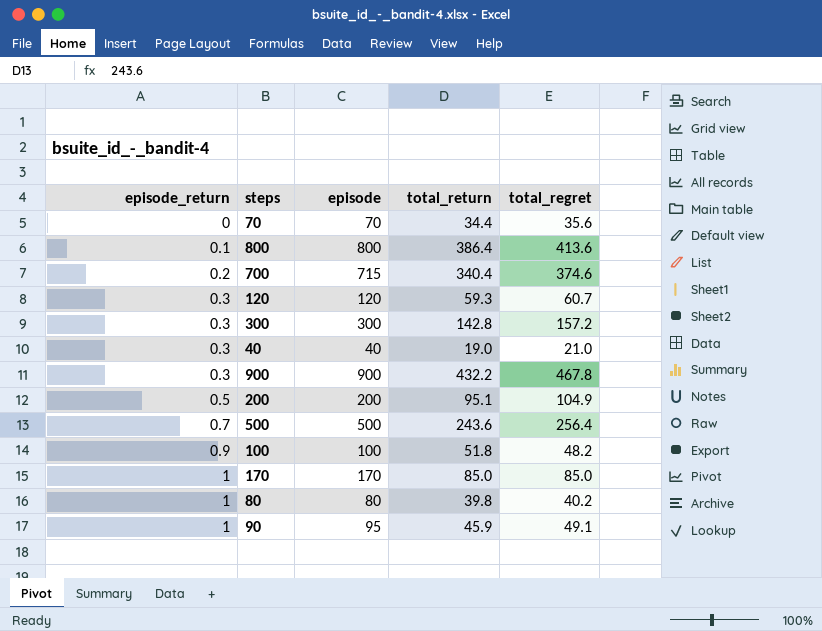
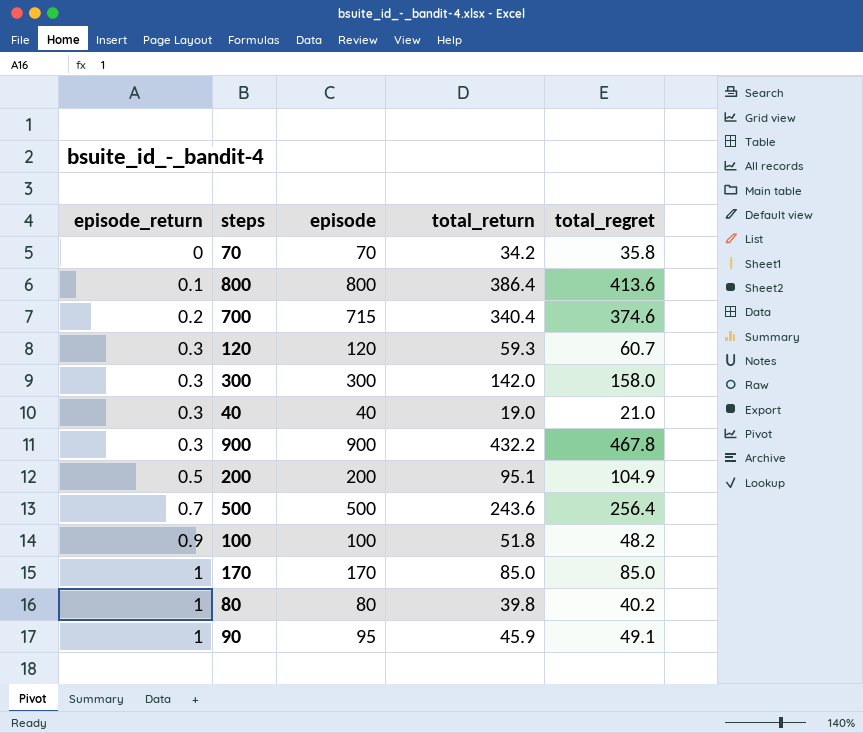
70 | total_return: 34.4 -> 34.2
70 | total_regret: 35.6 -> 35.8
300 | total_return: 142.8 -> 142.0
300 | total_regret: 157.2 -> 158.0

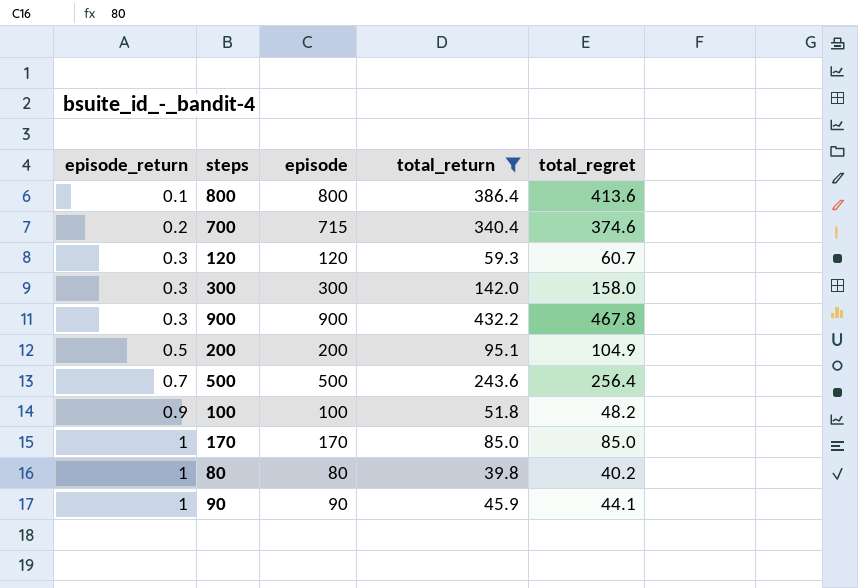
filter: none -> total_return >= 39.8
90 | episode: 95 -> 90
90 | total_regret: 49.1 -> 44.1

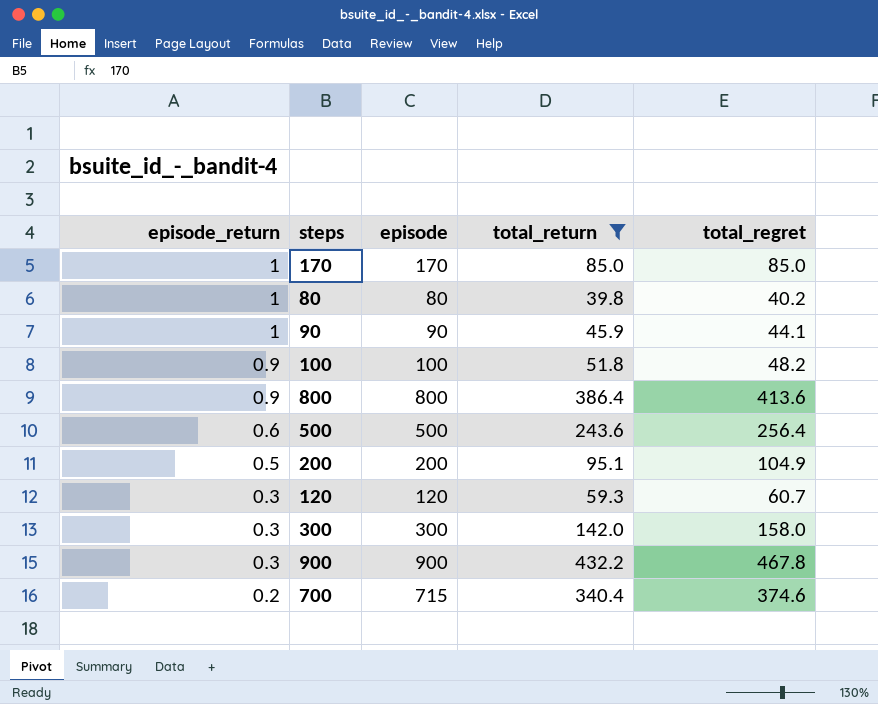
row order: episode_return ascending -> episode_return descending
800 | episode_return: 0.1 -> 0.9
500 | episode_return: 0.7 -> 0.6

